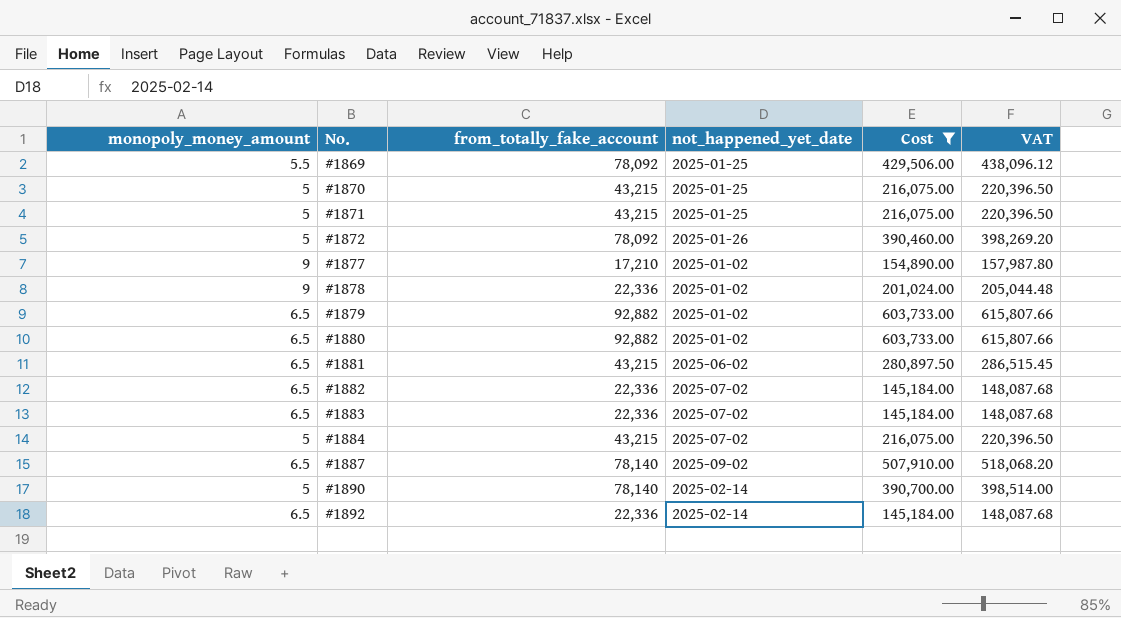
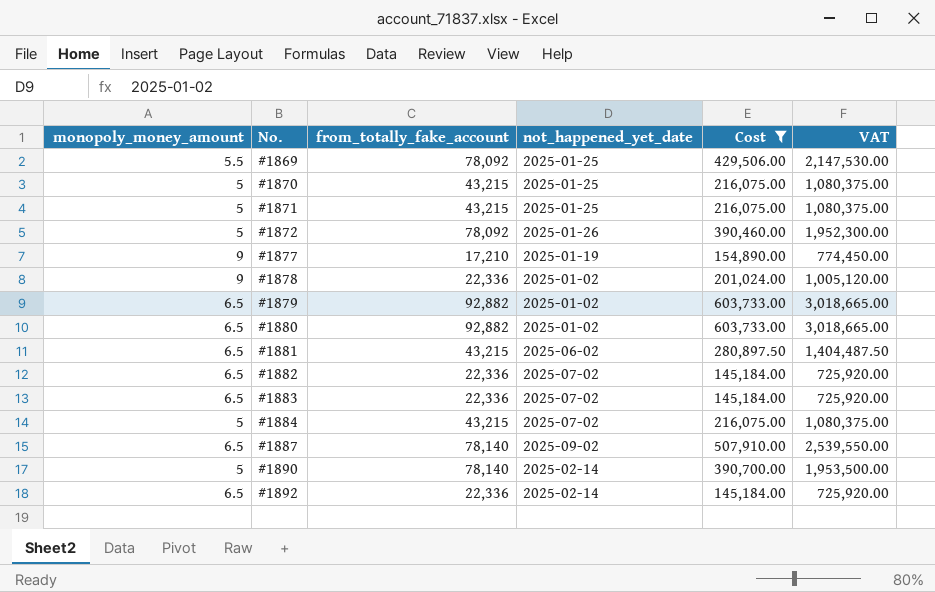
column VAT | formula: [Cost] * 1.02 -> [Cost] * 5
#1877 | not_happened_yet_date: 2025-01-02 -> 2025-01-19

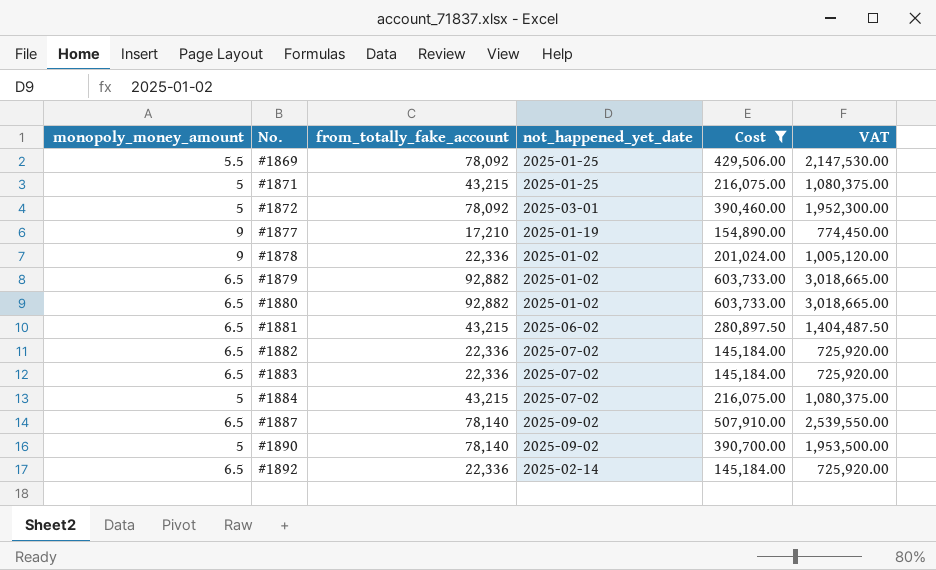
row #1870: 5 | 43,215 | 2025-01-25 | 216,075.00 | 1,080,375.00 -> none
#1872 | not_happened_yet_date: 2025-01-26 -> 2025-03-01
#1890 | not_happened_yet_date: 2025-02-14 -> 2025-09-02

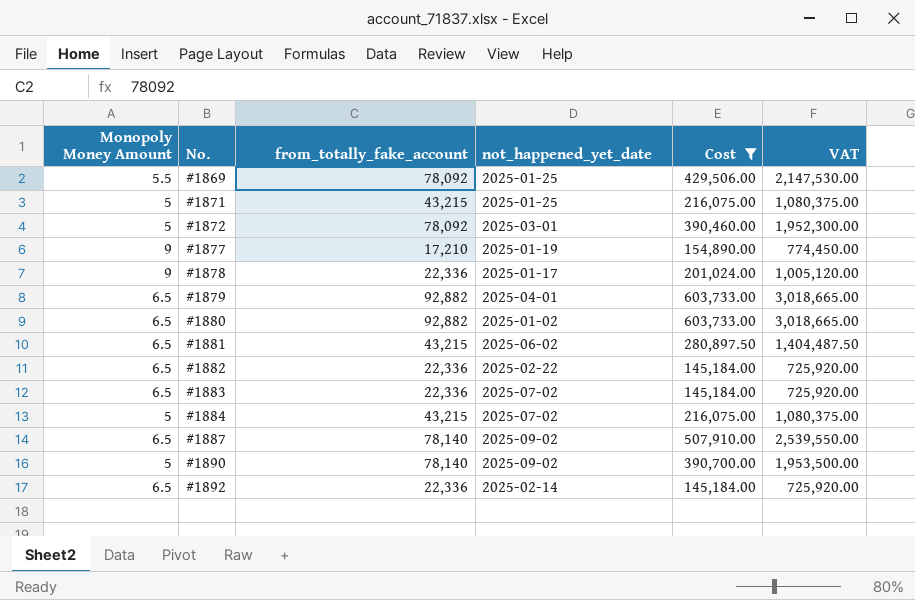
column name: monopoly_money_amount -> Monopoly Money Amount
#1878 | not_happened_yet_date: 2025-01-02 -> 2025-01-17
#1879 | not_happened_yet_date: 2025-01-02 -> 2025-04-01
#1882 | not_happened_yet_date: 2025-07-02 -> 2025-02-22

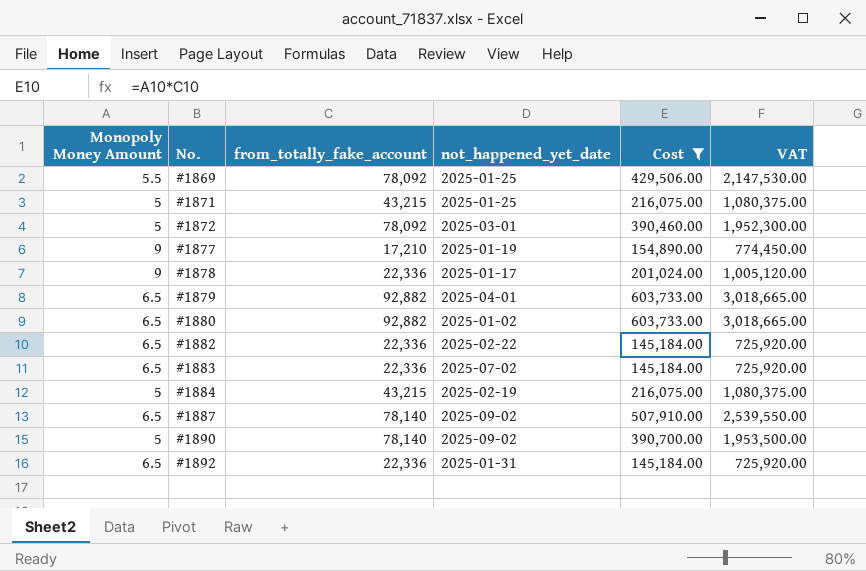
row #1881: 6.5 | 43,215 | 2025-06-02 | 280,897.50 | 1,404,487.50 -> none
#1884 | not_happened_yet_date: 2025-07-02 -> 2025-02-19
#1892 | not_happened_yet_date: 2025-02-14 -> 2025-01-31

